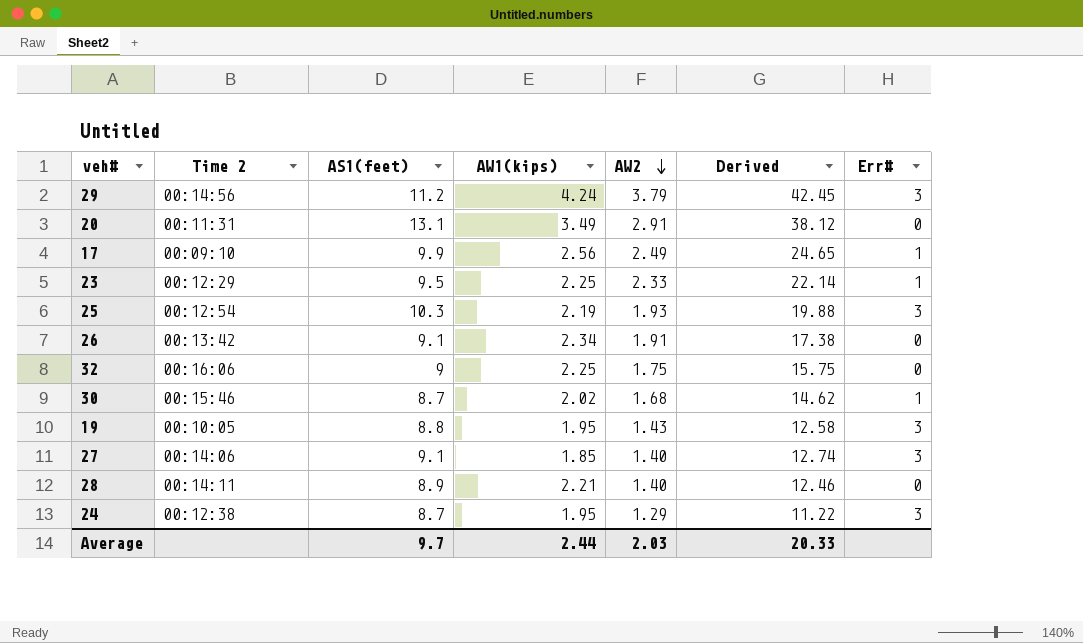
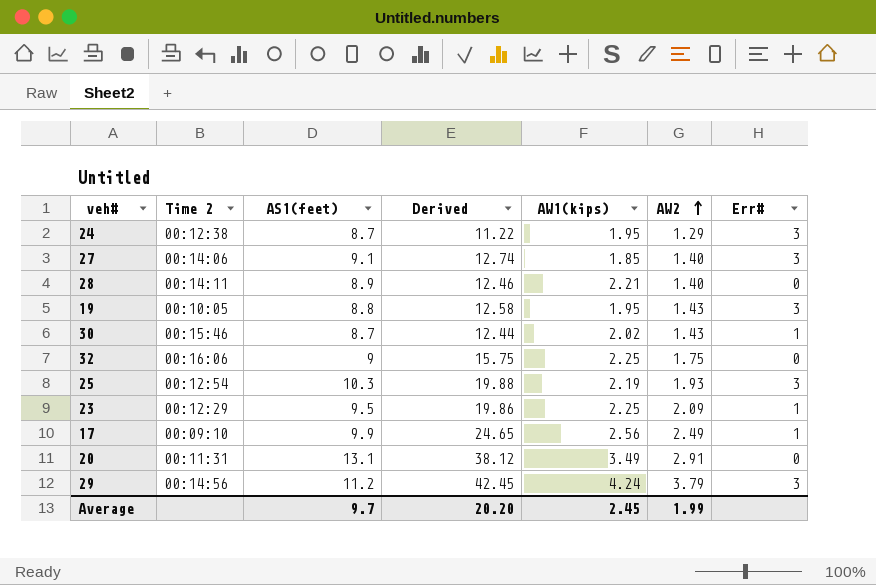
row order: AW2 descending -> AW2 ascending
column Derived | position: 6 -> 4
row 26: 00:13:42 | 9.1 | 2.34 | 1.91 | 17.38 | 0 -> none
30 | Derived: 14.62 -> 12.44
30 | AW2: 1.68 -> 1.43
23 | Derived: 22.14 -> 19.86
23 | AW2: 2.33 -> 2.09
Average | Derived: 20.33 -> 20.20
Average | AW1(kips): 2.44 -> 2.45
Average | AW2: 2.03 -> 1.99

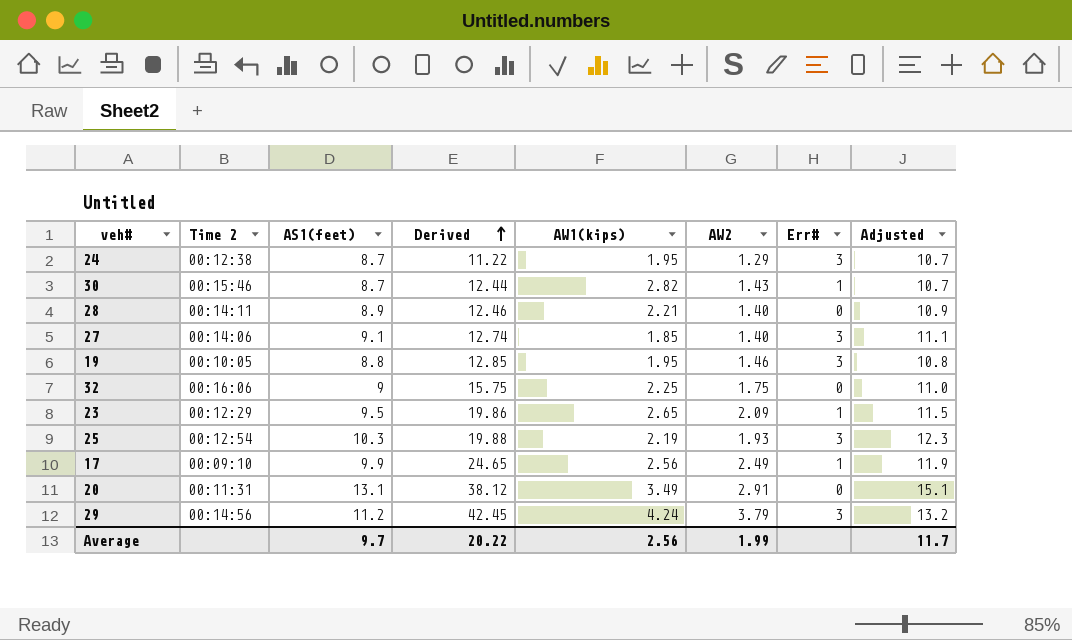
row order: AW2 ascending -> Derived ascending
column Adjusted | formula: none -> [AS1(feet)] + 2
30 | AW1(kips): 2.02 -> 2.82
19 | Derived: 12.58 -> 12.85
19 | AW2: 1.43 -> 1.46
23 | AW1(kips): 2.25 -> 2.65
Average | Derived: 20.20 -> 20.22
Average | AW1(kips): 2.45 -> 2.56

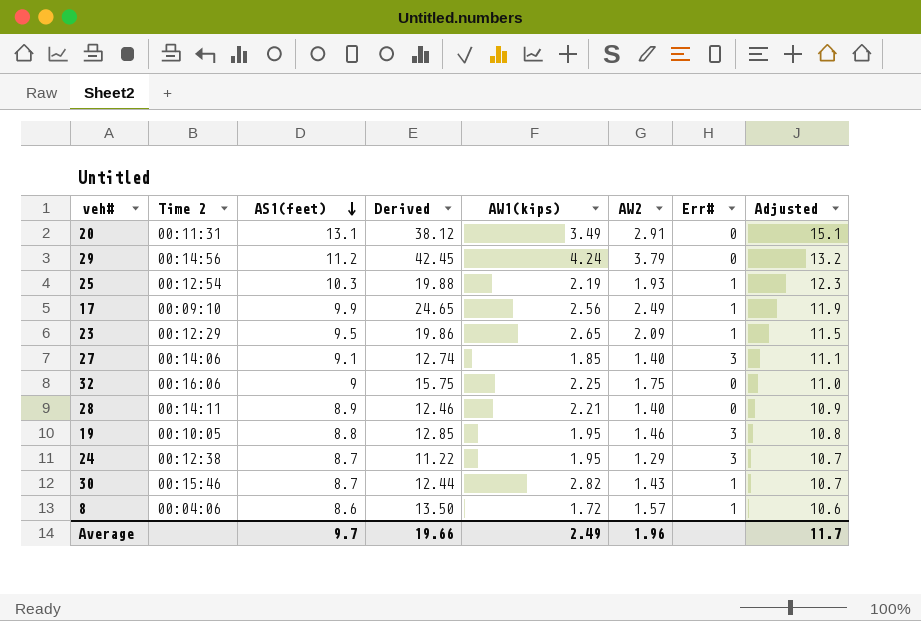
row order: Derived ascending -> AS1(feet) descending
29 | Err#: 3 -> 0
25 | Err#: 3 -> 1
row 8: none -> 00:04:06 | 8.6 | 13.50 | 1.72 | 1.57 | 1 | 10.6
Average | Derived: 20.22 -> 19.66
Average | AW1(kips): 2.56 -> 2.49
Average | AW2: 1.99 -> 1.96

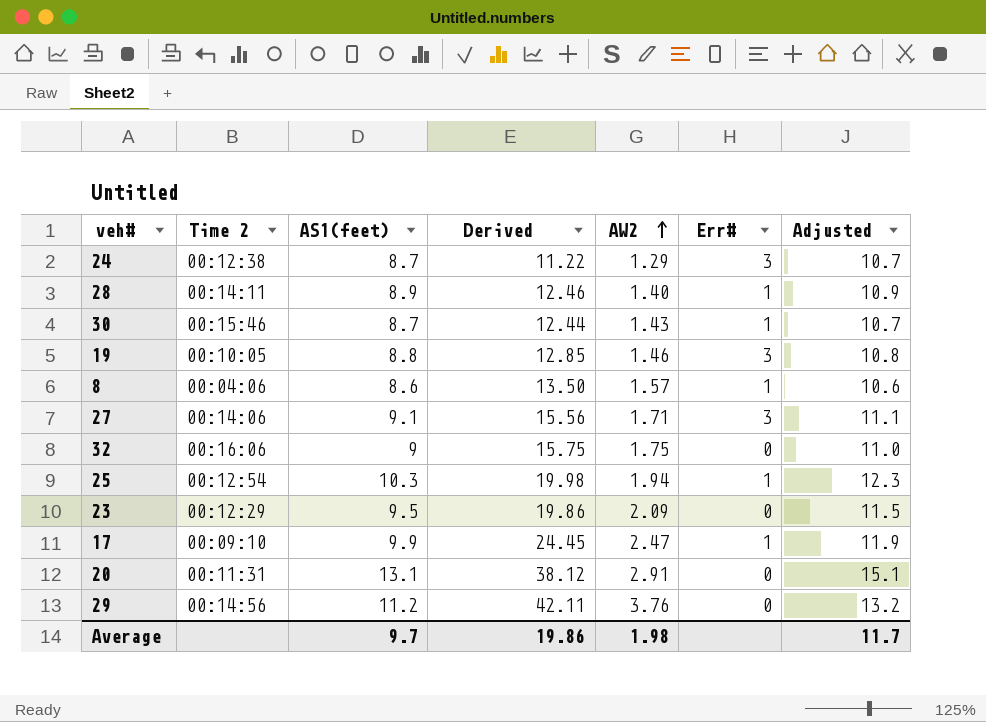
row order: AS1(feet) descending -> AW2 ascending
column AW1(kips) | position: 5 -> none
28 | Err#: 0 -> 1
27 | Derived: 12.74 -> 15.56
27 | AW2: 1.40 -> 1.71
25 | Derived: 19.88 -> 19.98
25 | AW2: 1.93 -> 1.94
23 | Err#: 1 -> 0
17 | Derived: 24.65 -> 24.45
17 | AW2: 2.49 -> 2.47
29 | Derived: 42.45 -> 42.11
29 | AW2: 3.79 -> 3.76
Average | Derived: 19.66 -> 19.86
Average | AW2: 1.96 -> 1.98

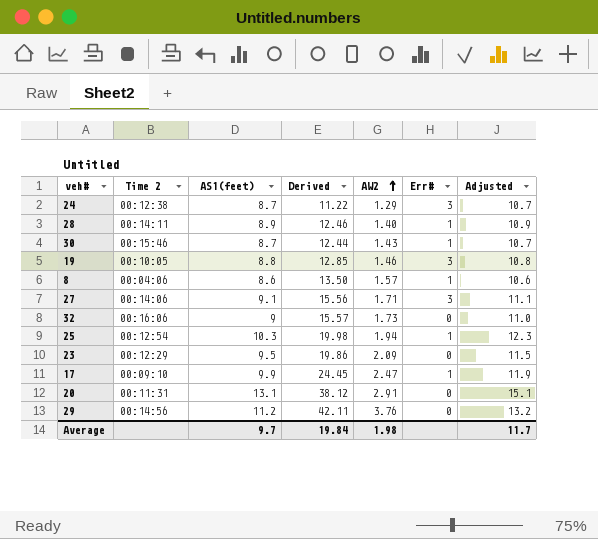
32 | Derived: 15.75 -> 15.57
32 | AW2: 1.75 -> 1.73
Average | Derived: 19.86 -> 19.84

